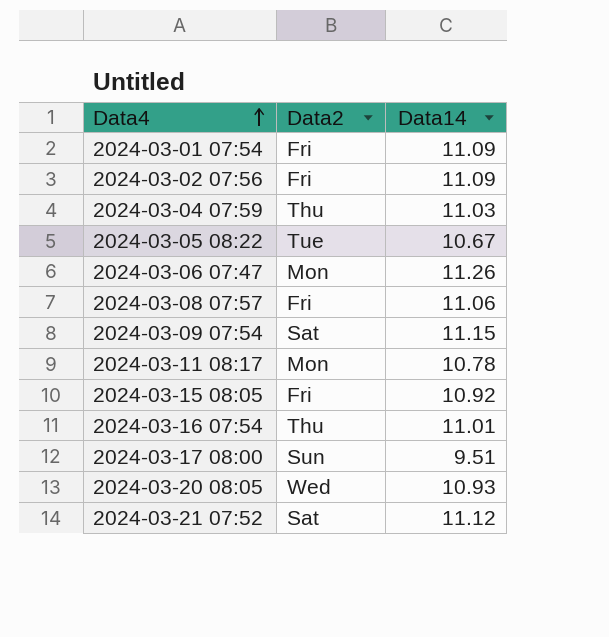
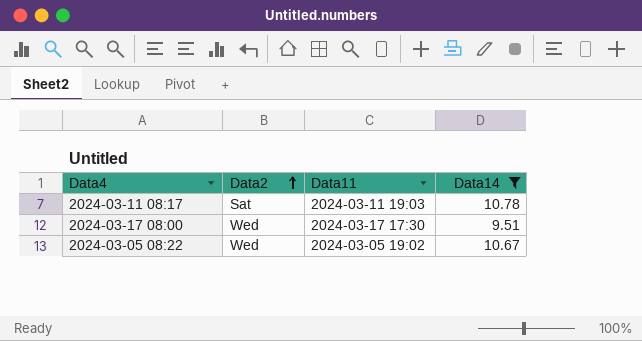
filter: none -> Data14 <= 10.78
row order: Data4 ascending -> Data2 ascending
column Data11 | position: none -> 3
2024-03-11 08:17 | Data2: Mon -> Sat
2024-03-17 08:00 | Data2: Sun -> Wed
2024-03-05 08:22 | Data2: Tue -> Wed

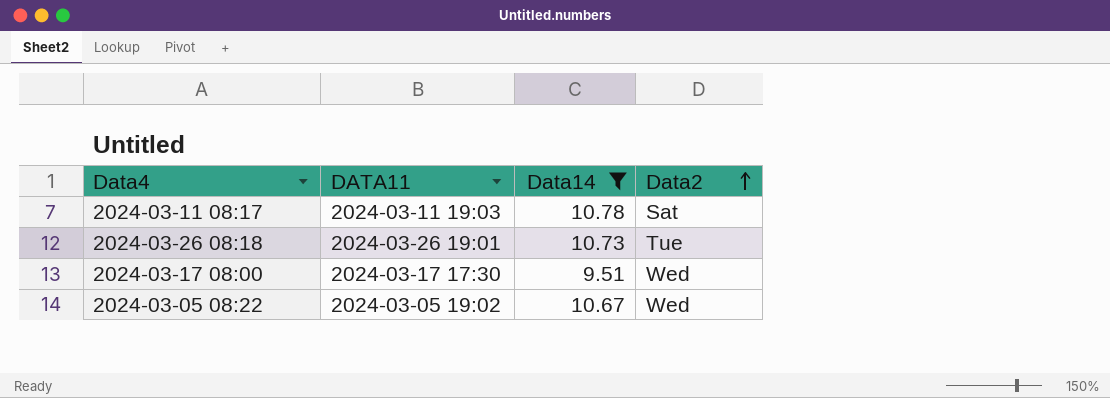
column name: Data11 -> DATA11
column Data2 | position: 2 -> 4
row 2024-03-26 08:18: none -> 2024-03-26 19:01 | 10.73 | Tue

